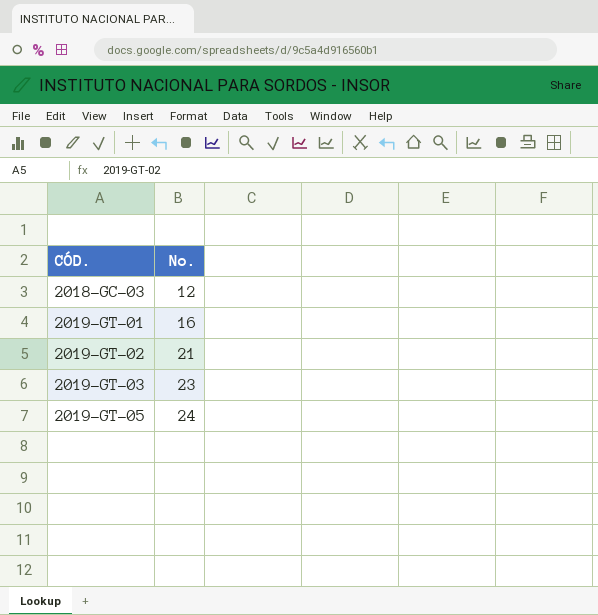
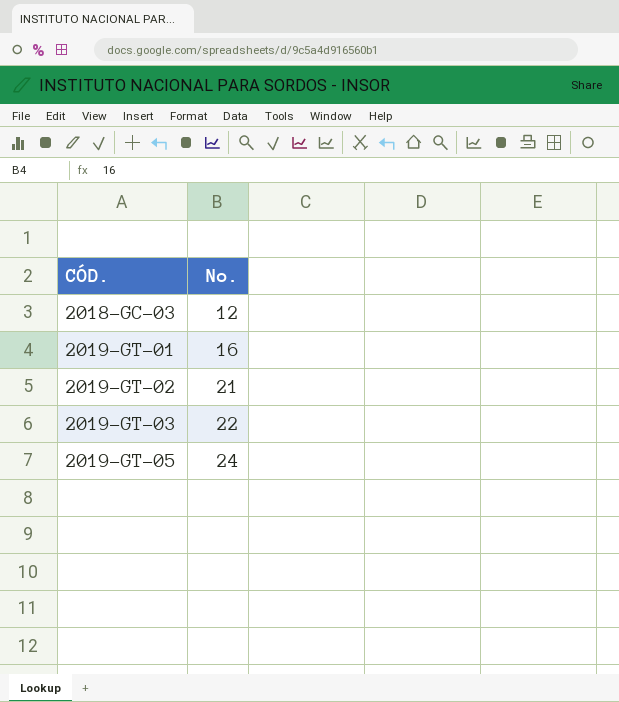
2019-GT-03 | No.: 23 -> 22

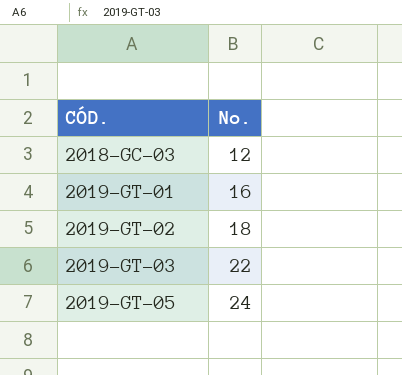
2019-GT-02 | No.: 21 -> 18

